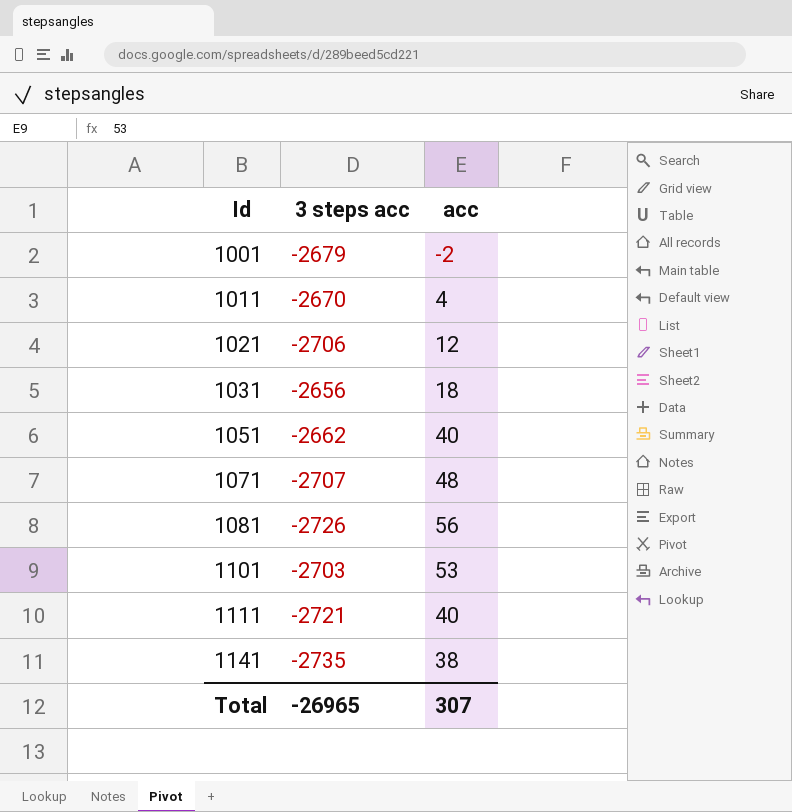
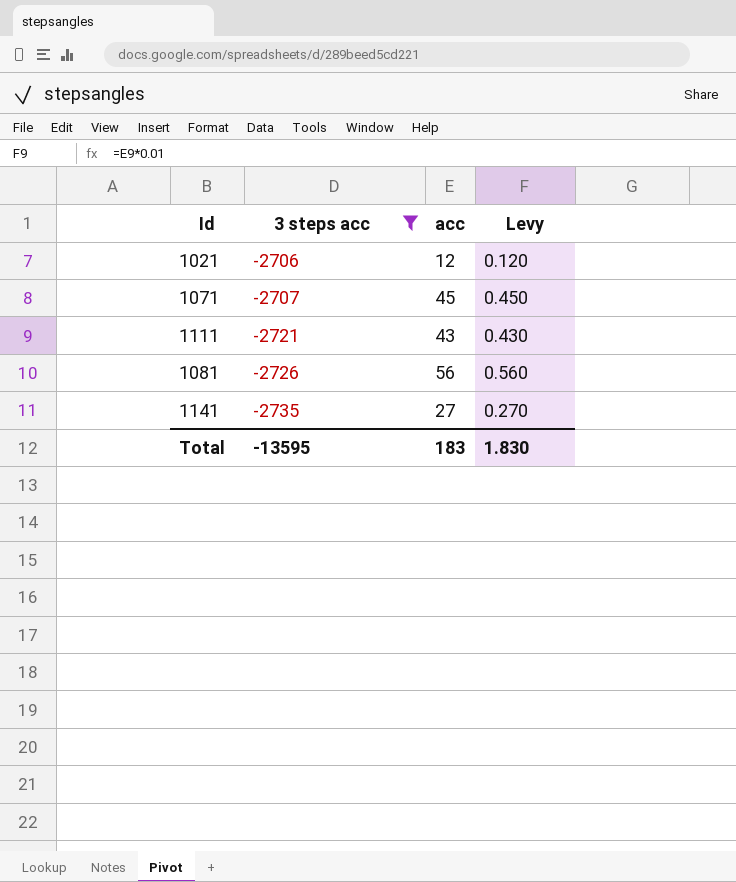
filter: none -> 3 steps acc <= -2706
row order: Id ascending -> 3 steps acc descending
column Levy | formula: none -> [acc] * 0.01
1071 | acc: 48 -> 45
1111 | acc: 40 -> 43
1141 | acc: 38 -> 27
Total | 3 steps acc: -26965 -> -13595
Total | acc: 307 -> 183

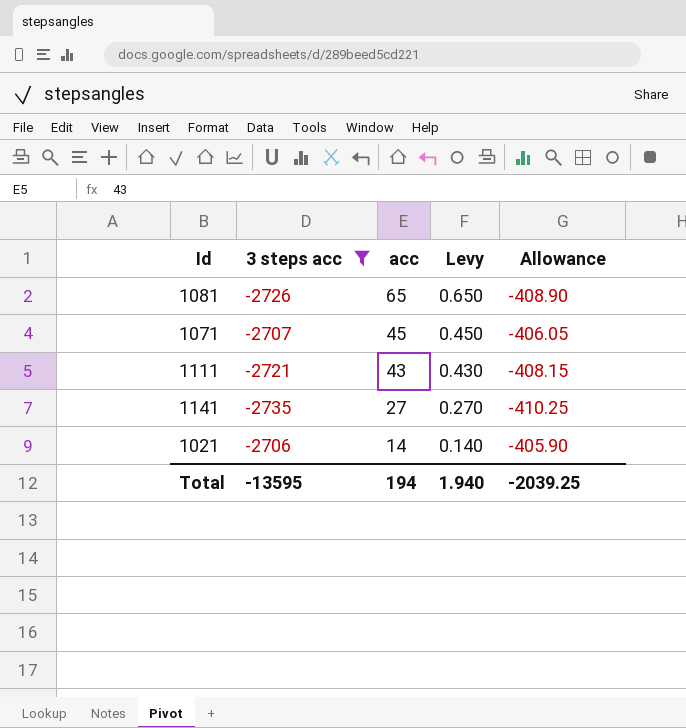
row order: 3 steps acc descending -> acc descending
column Allowance | formula: none -> [3 steps acc] * 0.15
1081 | acc: 56 -> 65
1081 | Levy: 0.560 -> 0.650
1021 | acc: 12 -> 14
1021 | Levy: 0.120 -> 0.140
Total | acc: 183 -> 194
Total | Levy: 1.830 -> 1.940

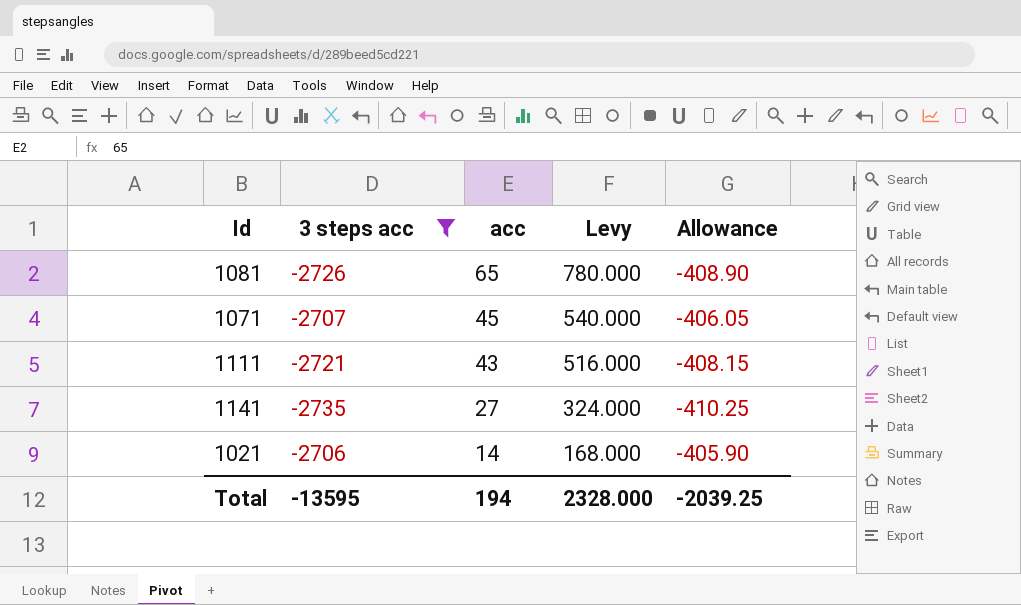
column Levy | formula: [acc] * 0.01 -> [acc] * 12
Total | Levy: 1.940 -> 2328.000

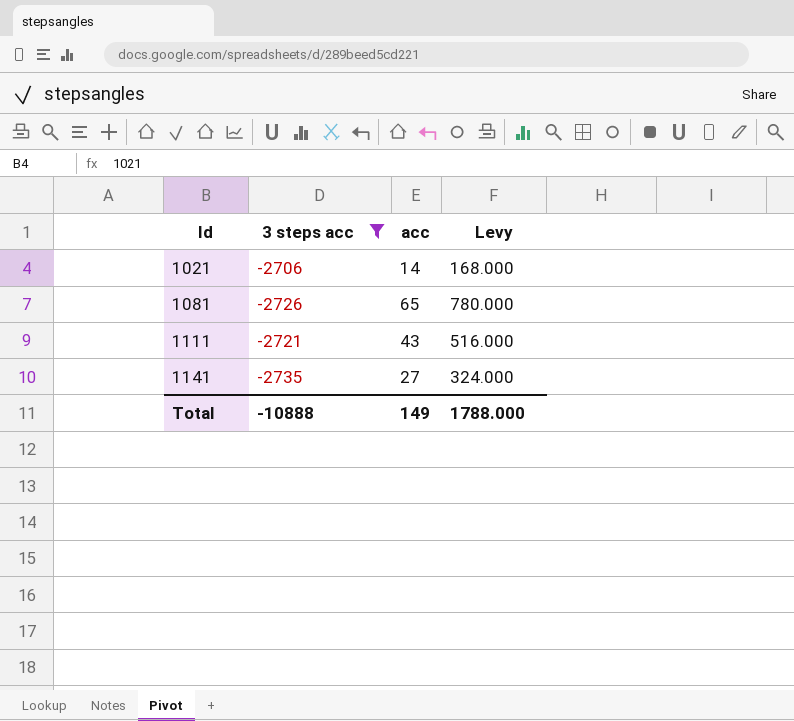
row order: acc descending -> Id ascending
column Allowance | formula: [3 steps acc] * 0.15 -> none
row 1071: -2707 | 45 | 540.000 | -406.05 -> none
Total | 3 steps acc: -13595 -> -10888
Total | acc: 194 -> 149
Total | Levy: 2328.000 -> 1788.000

